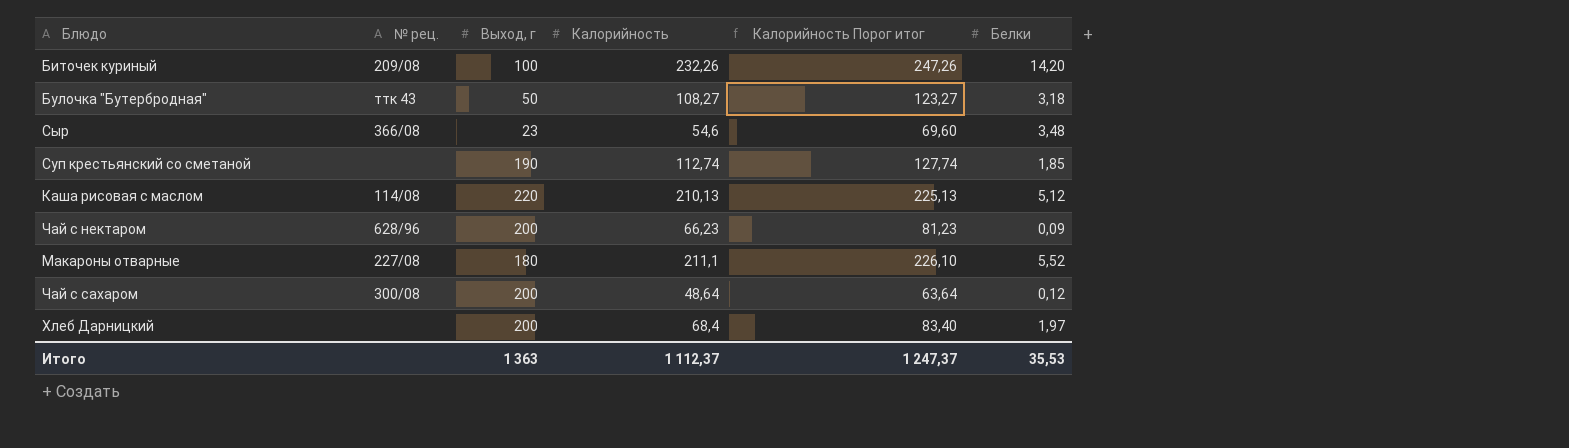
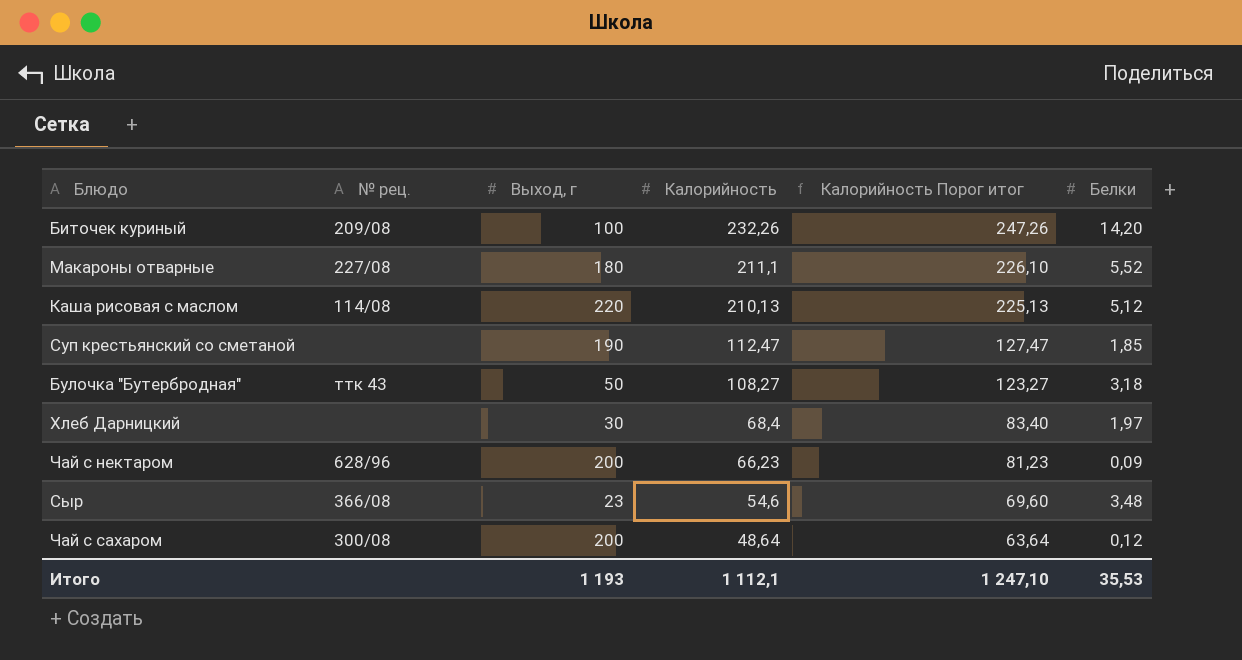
row order: none -> Калорийность descending
Суп крестьянский со сметаной | Калорийность: 112,74 -> 112,47
Суп крестьянский со сметаной | Калорийность Порог итог: 127,74 -> 127,47
Хлеб Дарницкий | Выход, г: 200 -> 30
Итого | Выход, г: 1 363 -> 1 193
Итого | Калорийность: 1 112,37 -> 1 112,1
Итого | Калорийность Порог итог: 1 247,37 -> 1 247,10

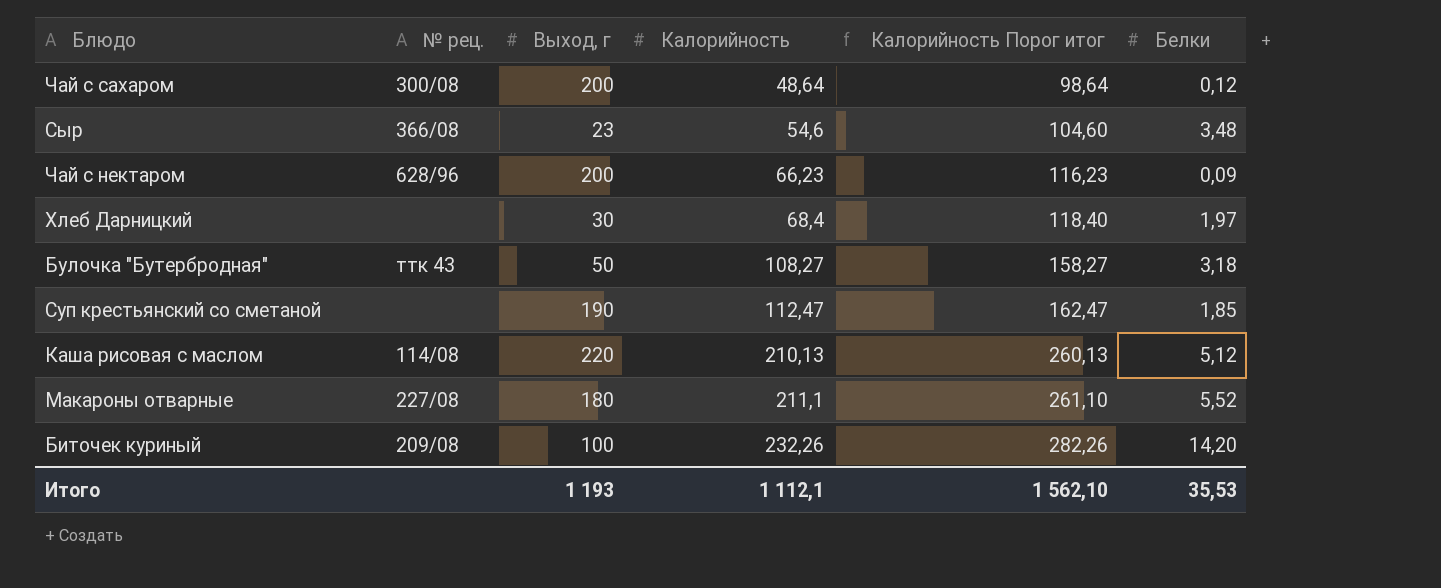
row order: Калорийность descending -> Калорийность ascending
column Калорийность Порог итог | formula: [Калорийность] + 15 -> [Калорийность] + 50
Итого | Калорийность Порог итог: 1 247,10 -> 1 562,10

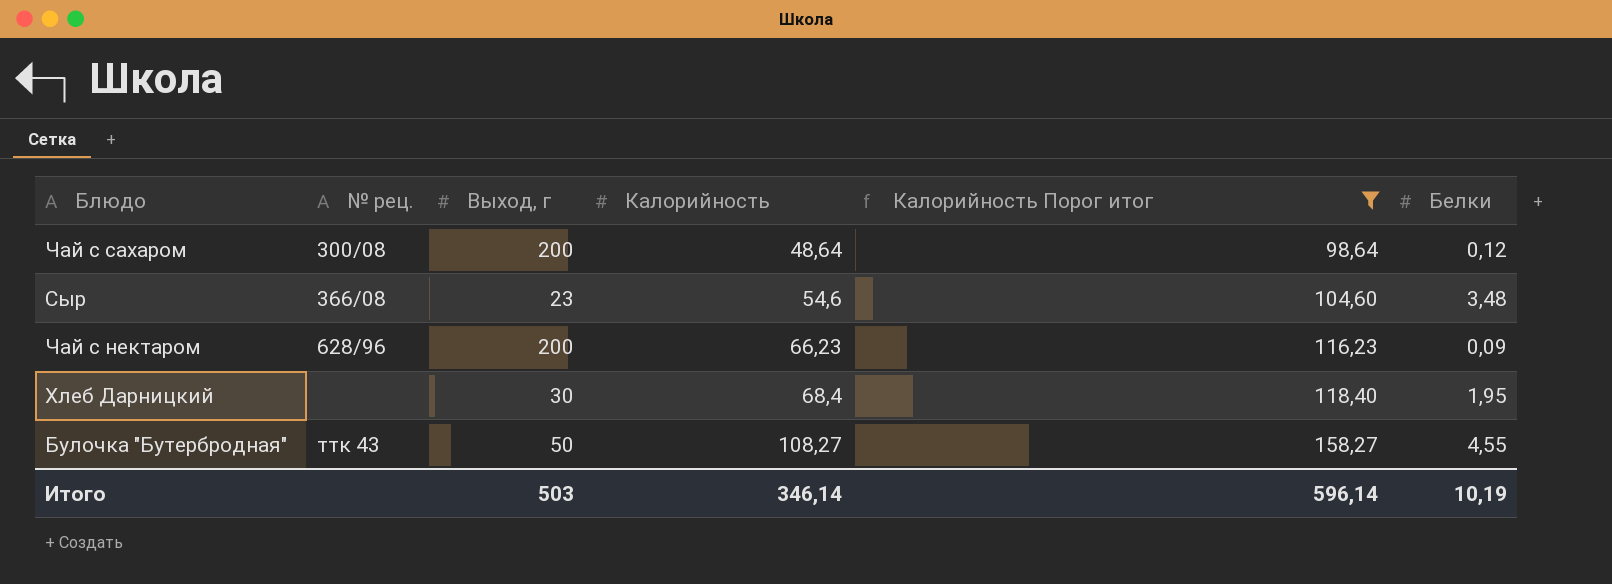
filter: none -> Калорийность Порог итог <= 158,27
Хлеб Дарницкий | Белки: 1,97 -> 1,95
Булочка "Бутербродная" | Белки: 3,18 -> 4,55
Итого | Выход, г: 1 193 -> 503
Итого | Калорийность: 1 112,1 -> 346,14
Итого | Калорийность Порог итог: 1 562,10 -> 596,14
Итого | Белки: 35,53 -> 10,19

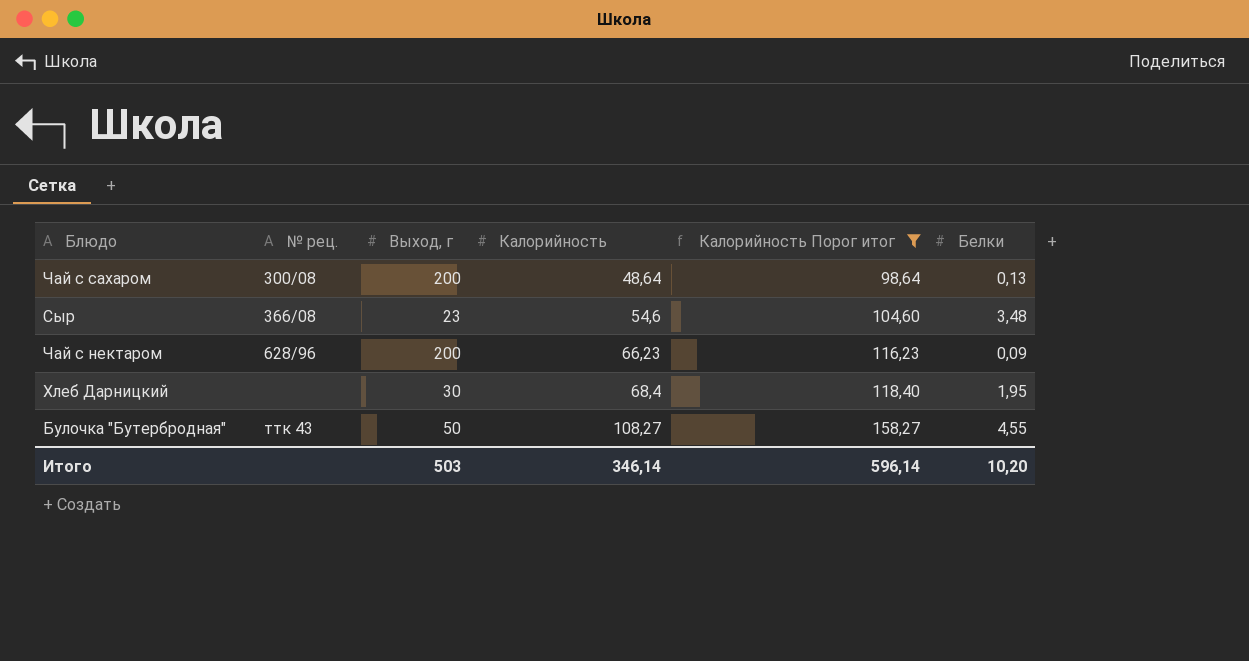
Чай с сахаром | Белки: 0,12 -> 0,13
Итого | Белки: 10,19 -> 10,20

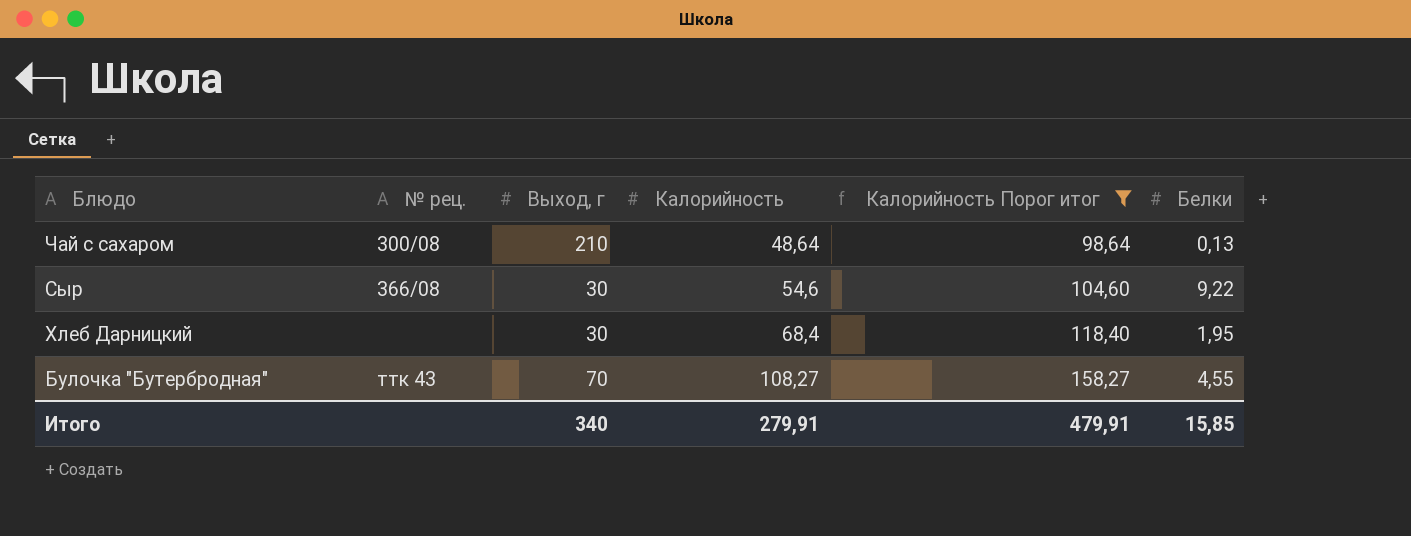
row Чай с нектаром: 628/96 | 200 | 66,23 | 116,23 | 0,09 -> none
Чай с сахаром | Выход, г: 200 -> 210
Сыр | Выход, г: 23 -> 30
Сыр | Белки: 3,48 -> 9,22
Булочка "Бутербродная" | Выход, г: 50 -> 70
Итого | Выход, г: 503 -> 340
Итого | Калорийность: 346,14 -> 279,91
Итого | Калорийность Порог итог: 596,14 -> 479,91
Итого | Белки: 10,20 -> 15,85

